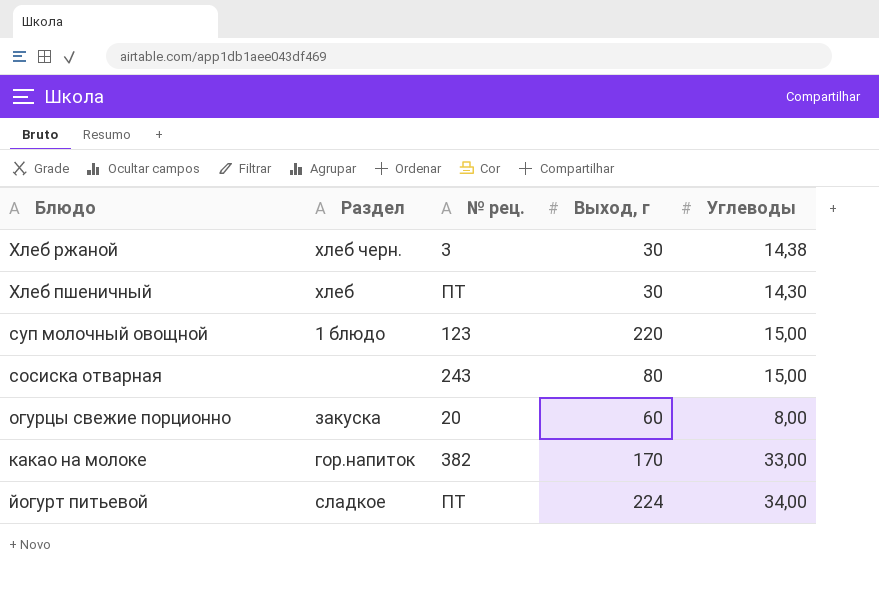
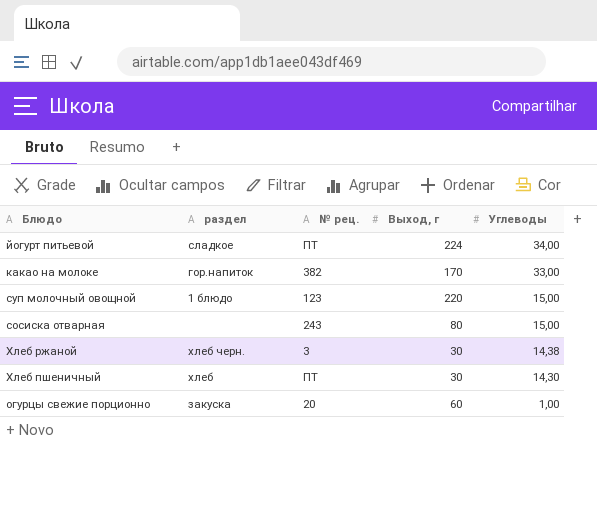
row order: Блюдо descending -> Углеводы descending
column name: Раздел -> раздел
огурцы свежие порционно | Углеводы: 8,00 -> 1,00

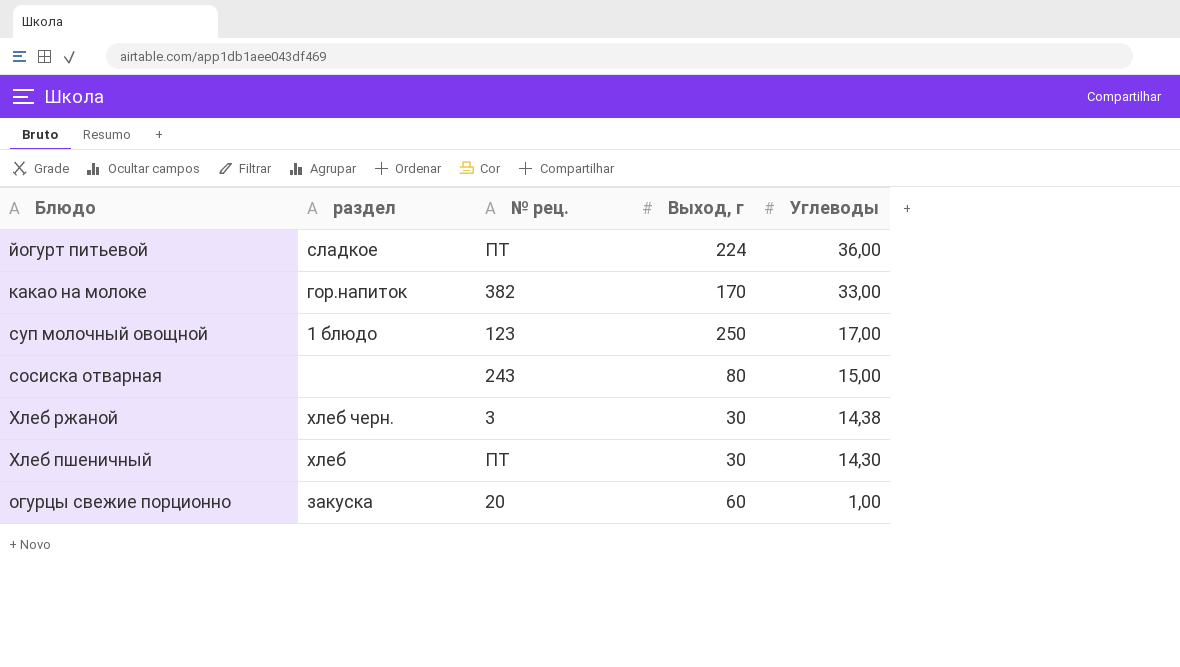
йогурт питьевой | Углеводы: 34,00 -> 36,00
суп молочный овощной | Выход, г: 220 -> 250
суп молочный овощной | Углеводы: 15,00 -> 17,00

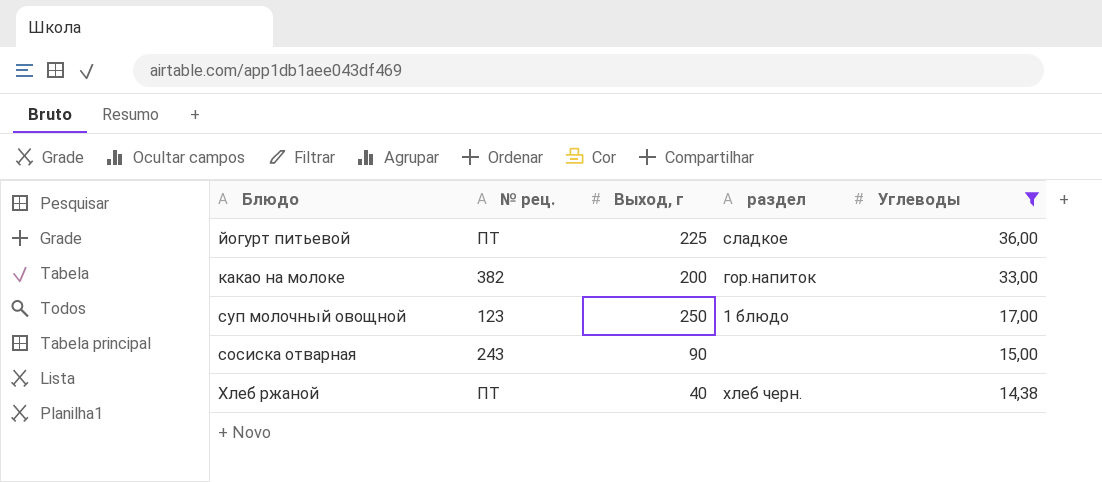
filter: none -> Углеводы >= 14,38
column раздел | position: 2 -> 4
йогурт питьевой | Выход, г: 224 -> 225
какао на молоке | Выход, г: 170 -> 200
сосиска отварная | Выход, г: 80 -> 90
Хлеб ржаной | № рец.: 3 -> ПТ
Хлеб ржаной | Выход, г: 30 -> 40

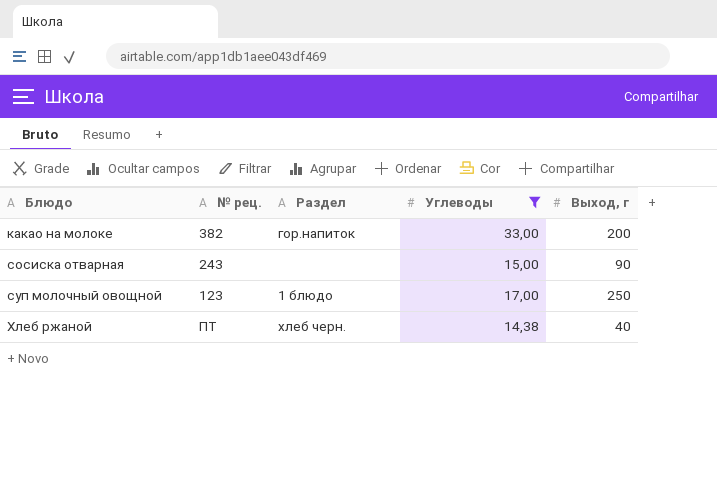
row order: Углеводы descending -> Блюдо ascending
column name: раздел -> Раздел
column Выход, г | position: 3 -> 5
row йогурт питьевой: ПТ | 225 | сладкое | 36,00 -> none

